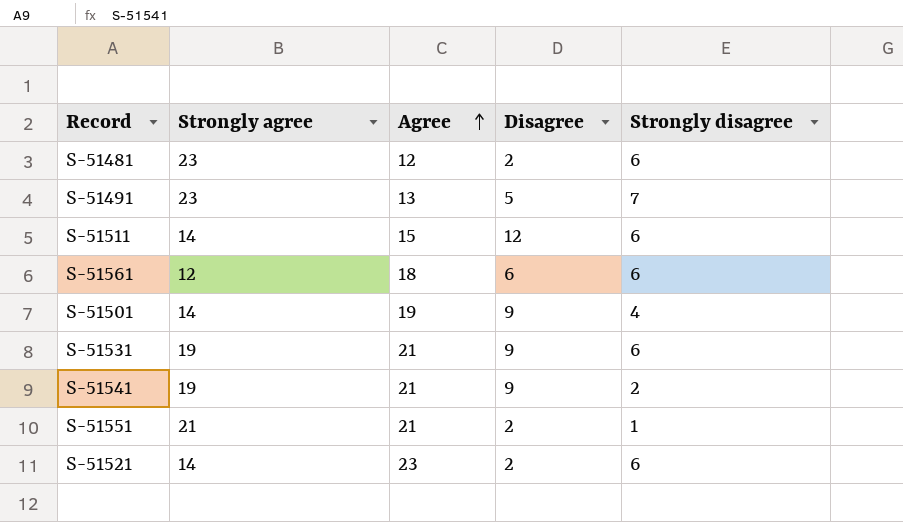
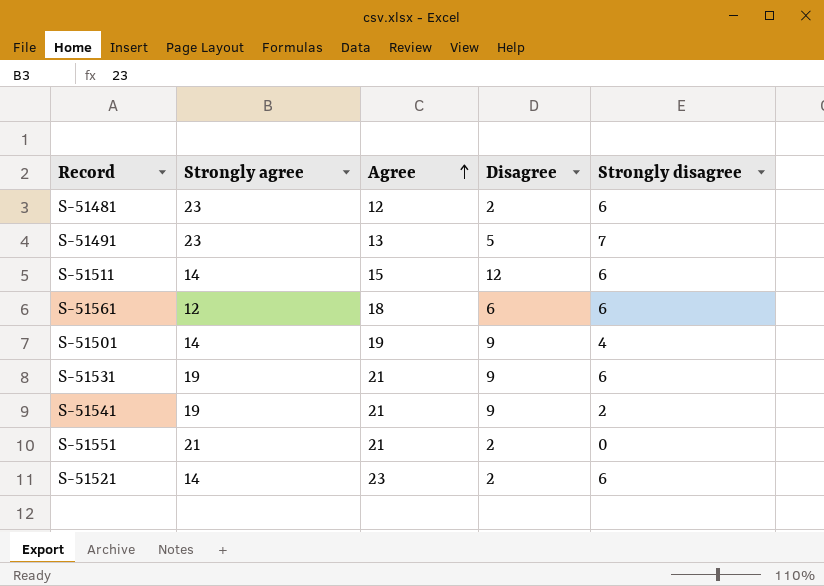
S-51551 | Strongly disagree: 1 -> 0

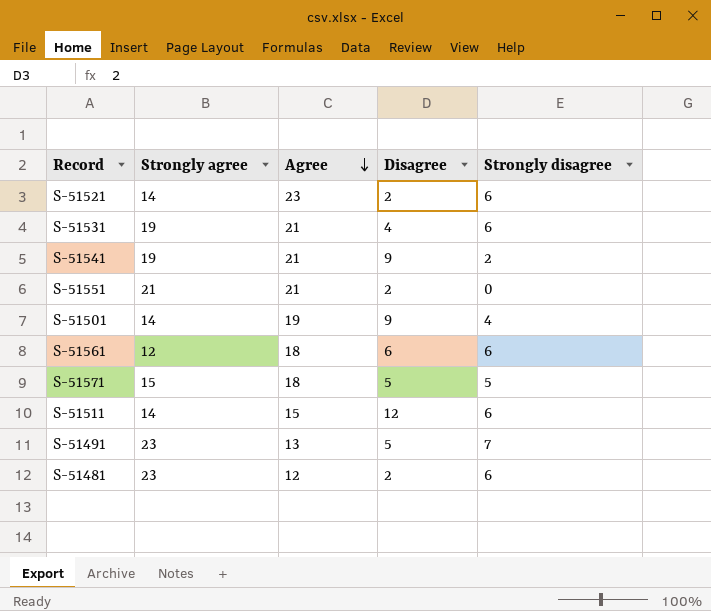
row order: Agree ascending -> Agree descending
S-51531 | Disagree: 9 -> 4
row S-51571: none -> 15 | 18 | 5 | 5

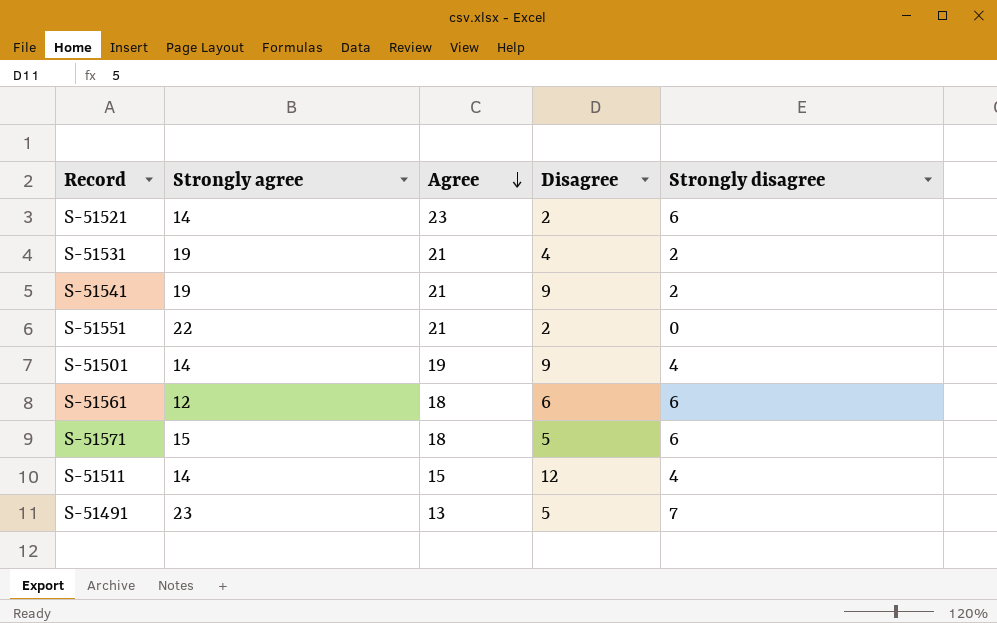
row S-51481: 23 | 12 | 2 | 6 -> none
S-51531 | Strongly disagree: 6 -> 2
S-51551 | Strongly agree: 21 -> 22
S-51571 | Strongly disagree: 5 -> 6
S-51511 | Strongly disagree: 6 -> 4

